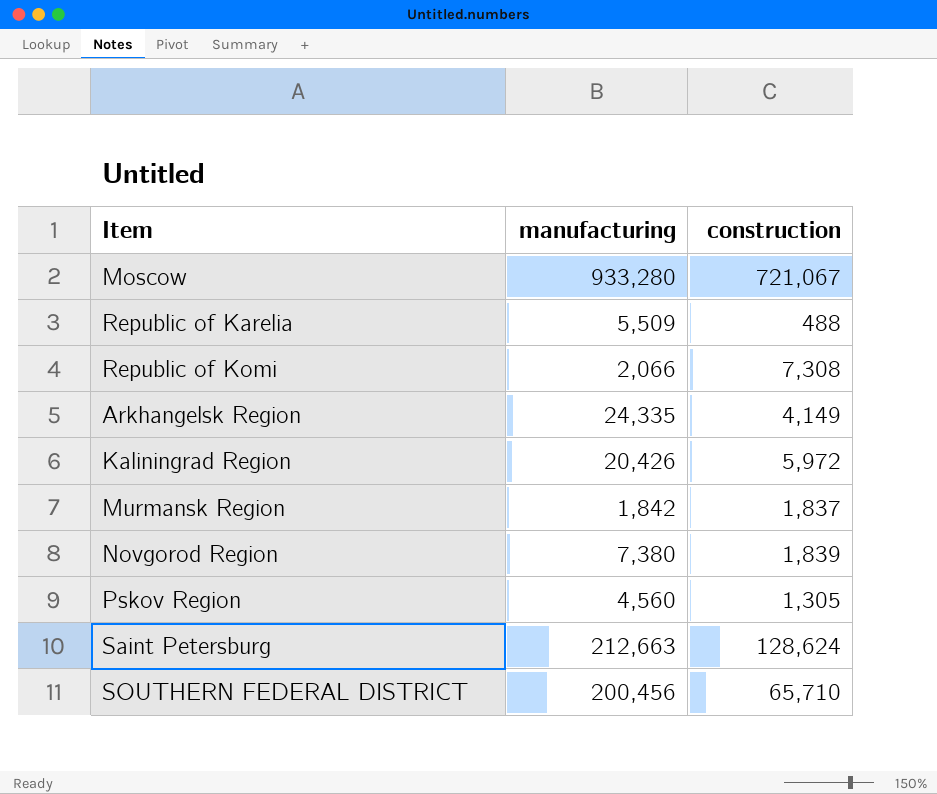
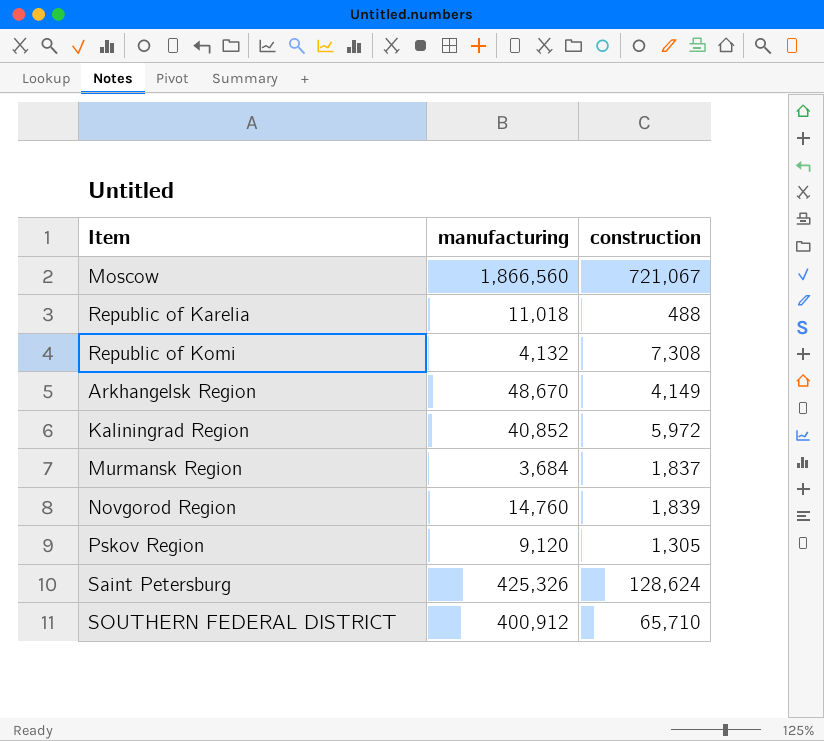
Moscow | manufacturing: 933,280 -> 1,866,560
Republic of Karelia | manufacturing: 5,509 -> 11,018
Republic of Komi | manufacturing: 2,066 -> 4,132
Arkhangelsk Region | manufacturing: 24,335 -> 48,670
Kaliningrad Region | manufacturing: 20,426 -> 40,852
Murmansk Region | manufacturing: 1,842 -> 3,684
Novgorod Region | manufacturing: 7,380 -> 14,760
Pskov Region | manufacturing: 4,560 -> 9,120
Saint Petersburg | manufacturing: 212,663 -> 425,326
SOUTHERN FEDERAL DISTRICT | manufacturing: 200,456 -> 400,912

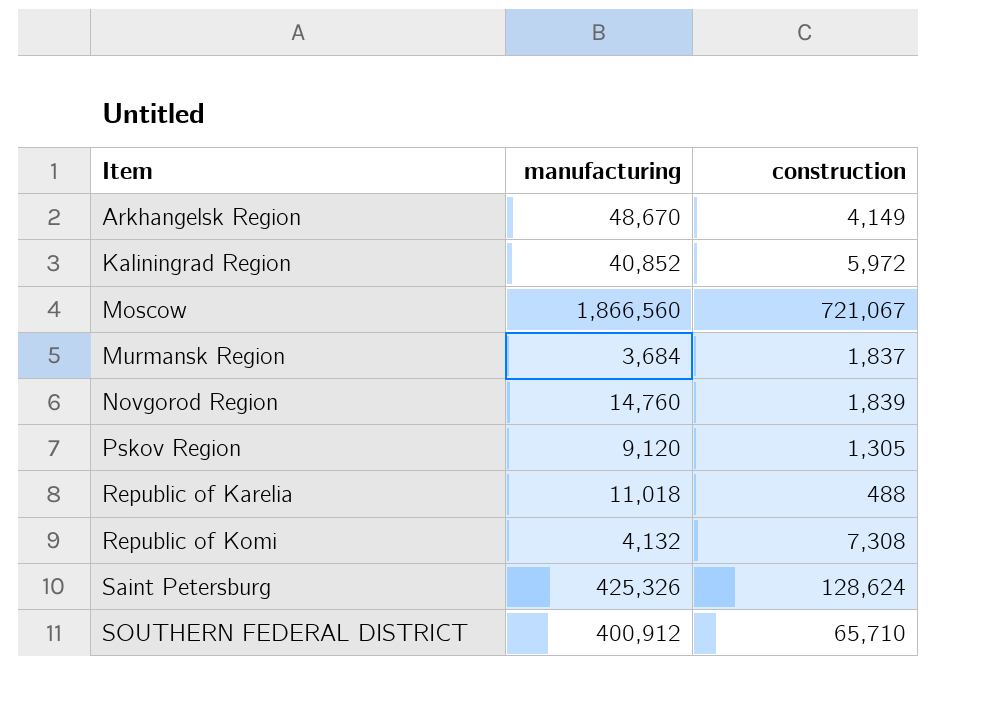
row order: none -> Item ascending

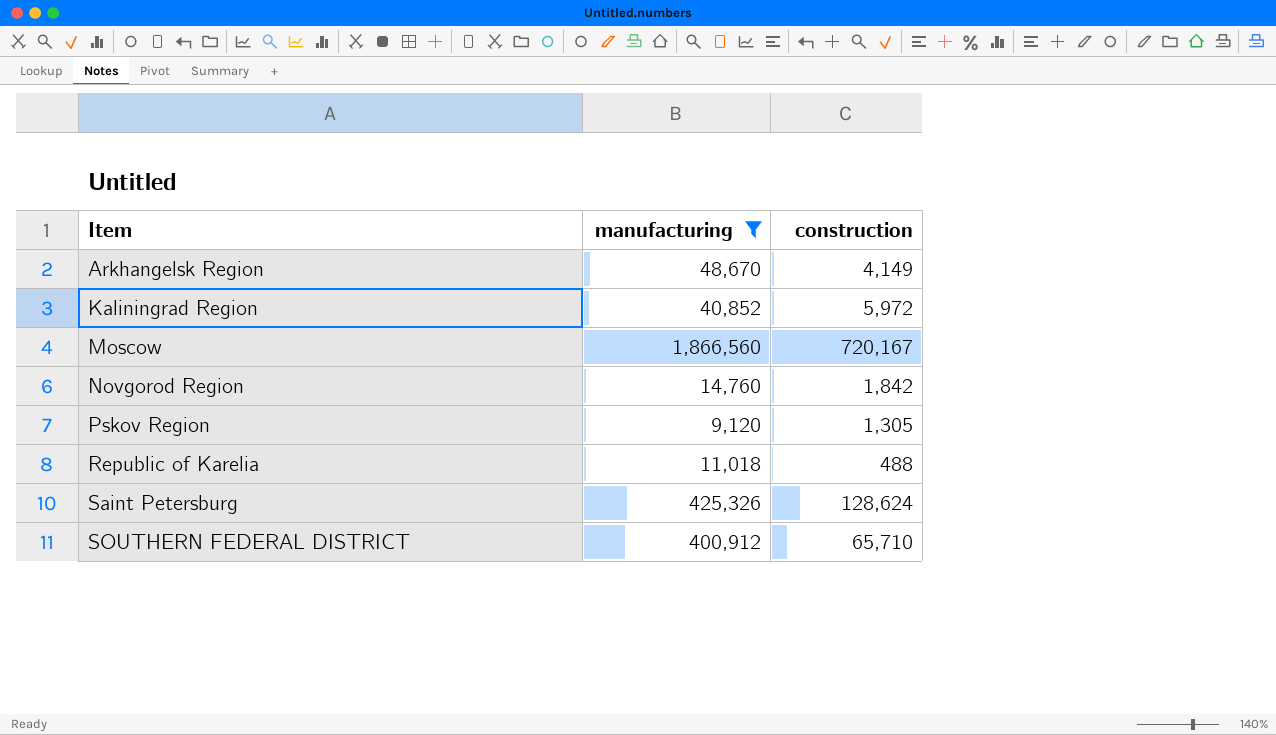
filter: none -> manufacturing >= 9,120
Moscow | construction: 721,067 -> 720,167
Novgorod Region | construction: 1,839 -> 1,842

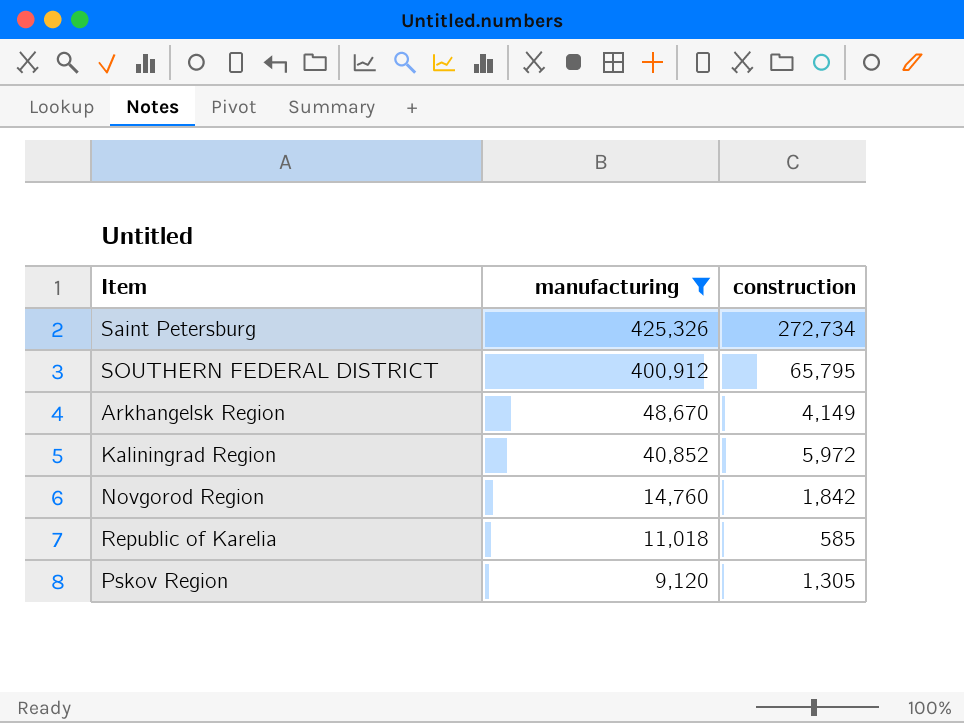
row order: Item ascending -> manufacturing descending
row Moscow: 1,866,560 | 720,167 -> none
Saint Petersburg | construction: 128,624 -> 272,734
SOUTHERN FEDERAL DISTRICT | construction: 65,710 -> 65,795
Republic of Karelia | construction: 488 -> 585

